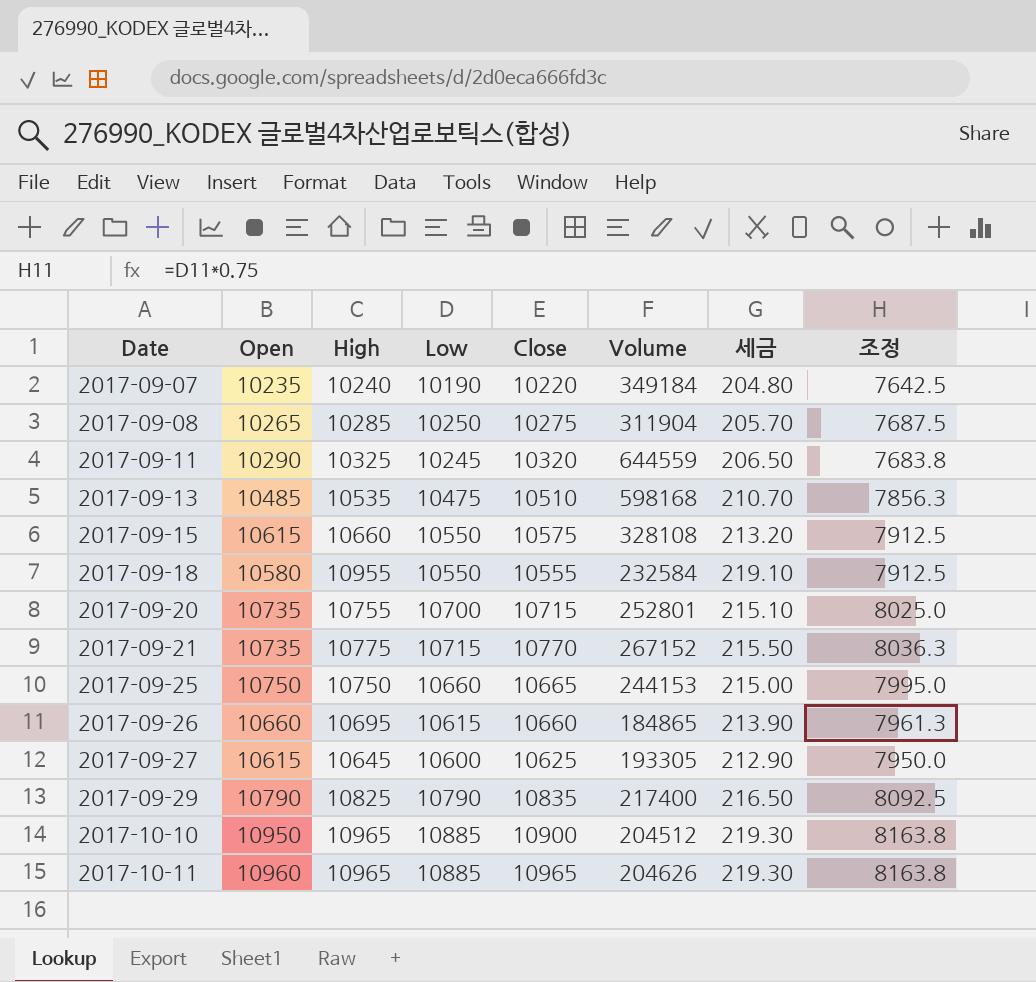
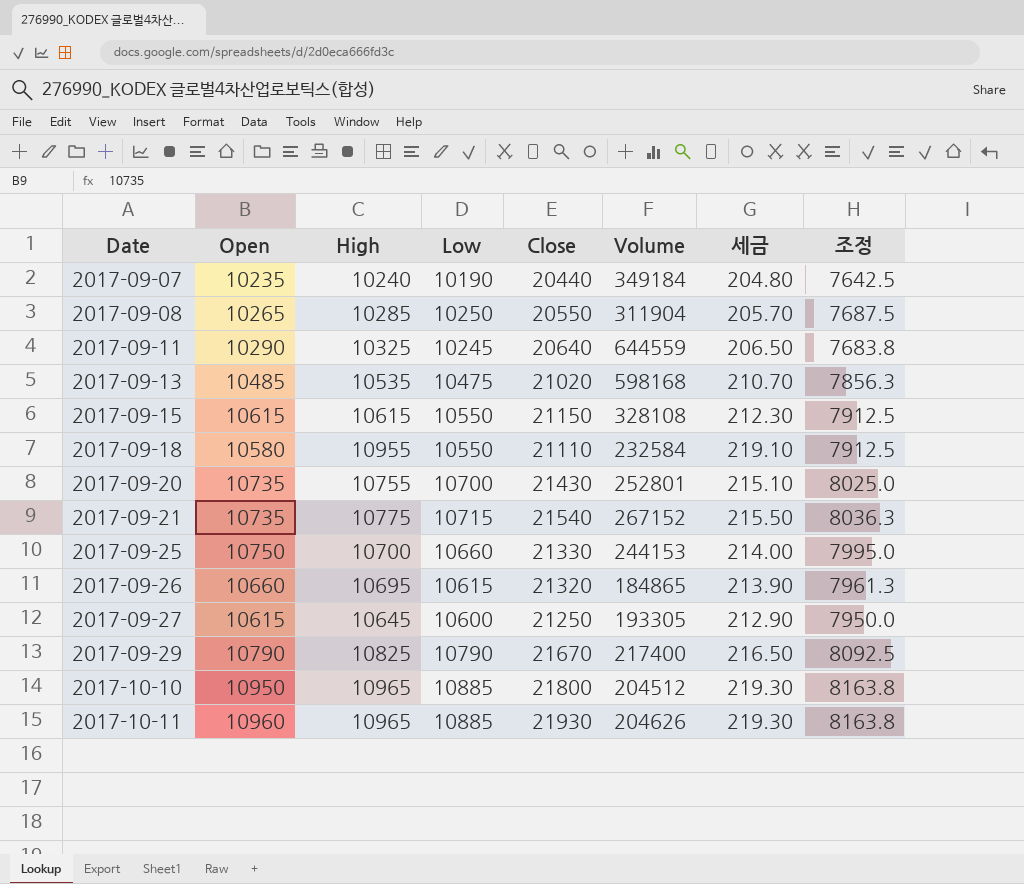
2017-09-07 | Close: 10220 -> 20440
2017-09-08 | Close: 10275 -> 20550
2017-09-11 | Close: 10320 -> 20640
2017-09-13 | Close: 10510 -> 21020
2017-09-15 | High: 10660 -> 10615
2017-09-15 | Close: 10575 -> 21150
2017-09-15 | 세금: 213.20 -> 212.30
2017-09-18 | Close: 10555 -> 21110
2017-09-20 | Close: 10715 -> 21430
2017-09-21 | Close: 10770 -> 21540
2017-09-25 | High: 10750 -> 10700
2017-09-25 | Close: 10665 -> 21330
2017-09-25 | 세금: 215.00 -> 214.00
2017-09-26 | Close: 10660 -> 21320
2017-09-27 | Close: 10625 -> 21250
2017-09-29 | Close: 10835 -> 21670
2017-10-10 | Close: 10900 -> 21800
2017-10-11 | Close: 10965 -> 21930

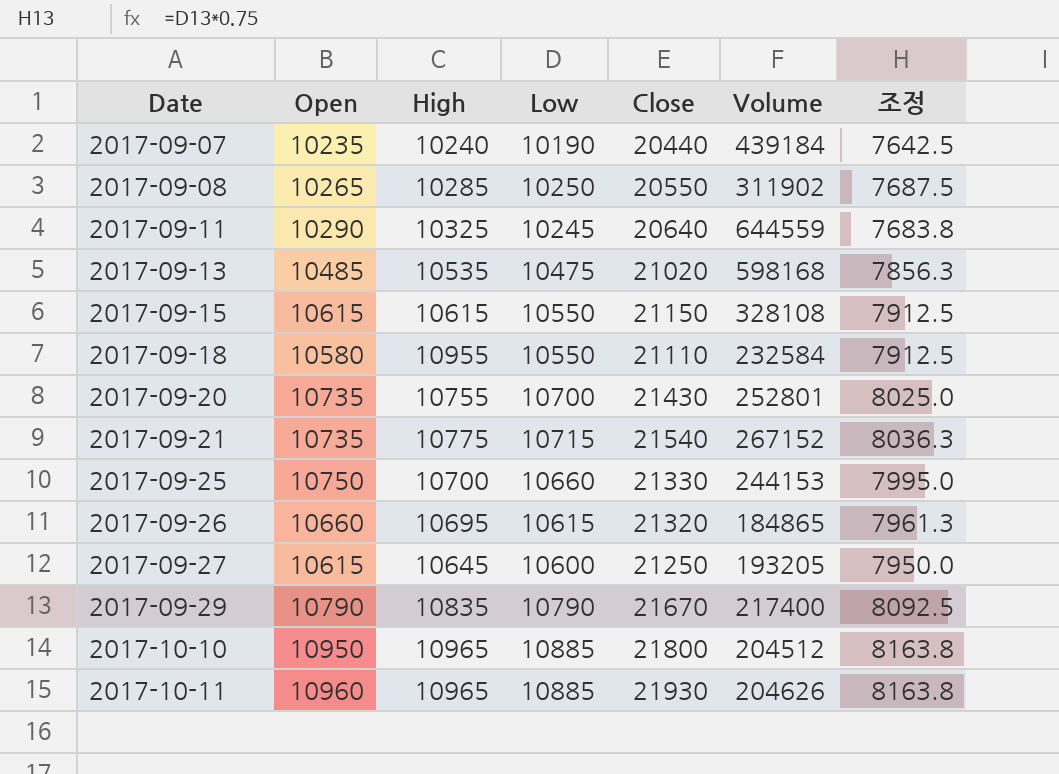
column 세금 | formula: [High] * 0.02 -> none
2017-09-07 | Volume: 349184 -> 439184
2017-09-08 | Volume: 311904 -> 311902
2017-09-27 | Volume: 193305 -> 193205
2017-09-29 | High: 10825 -> 10835

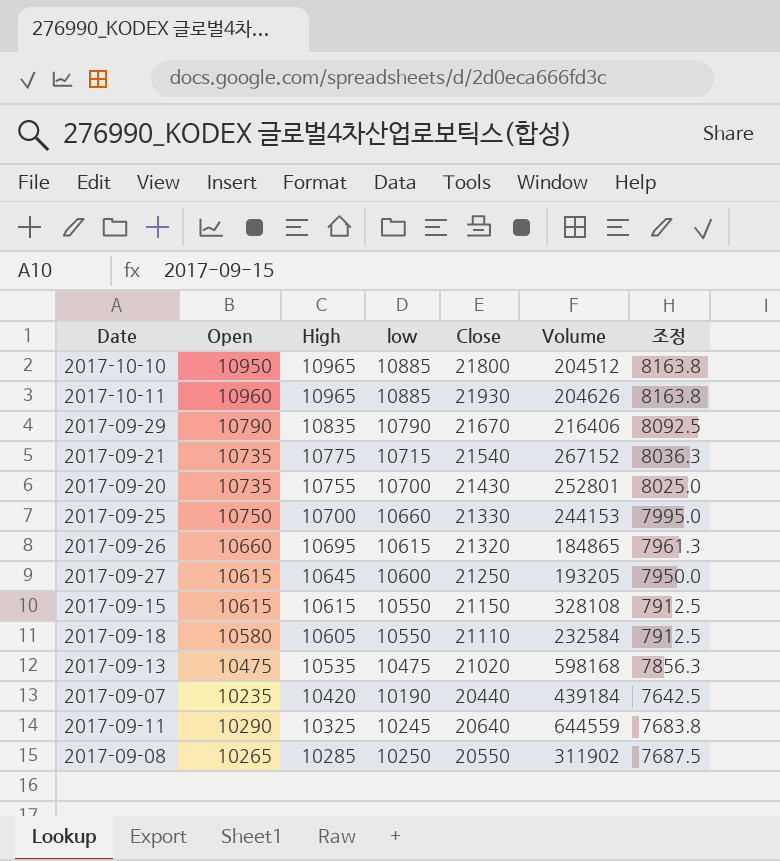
row order: Date ascending -> High descending
column name: Low -> low
2017-09-29 | Volume: 217400 -> 216406
2017-09-18 | High: 10955 -> 10605
2017-09-13 | Open: 10485 -> 10475
2017-09-07 | High: 10240 -> 10420

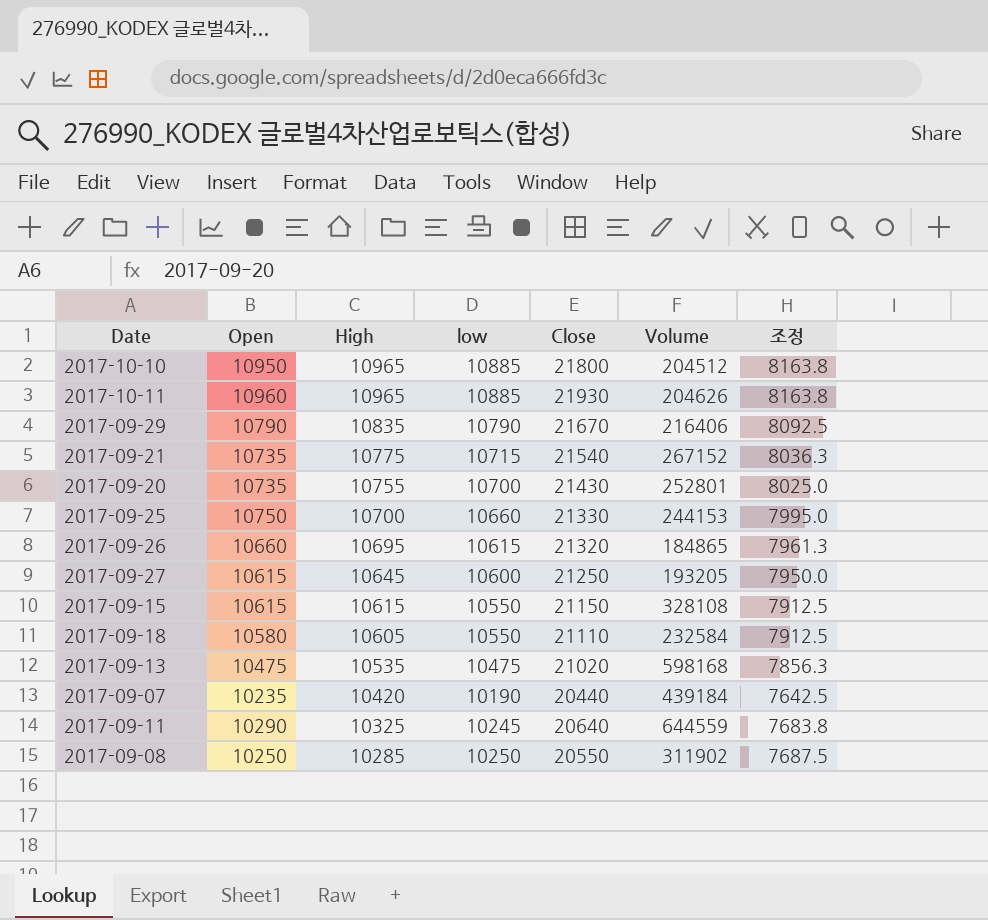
2017-09-08 | Open: 10265 -> 10250

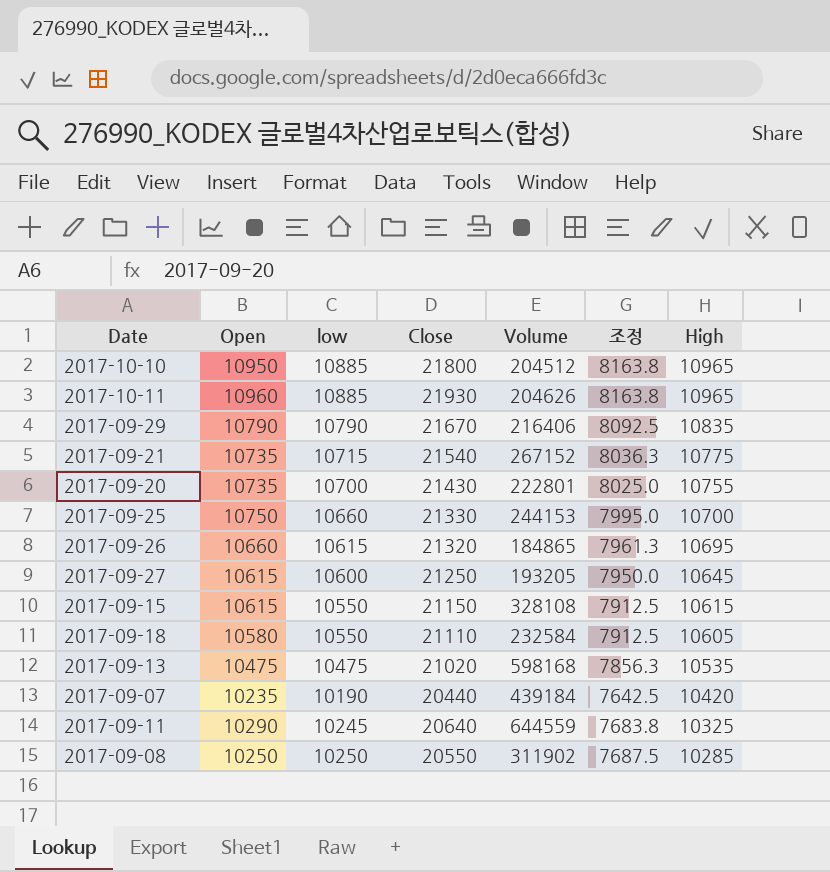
column High | position: 3 -> 7
2017-09-20 | Volume: 252801 -> 222801

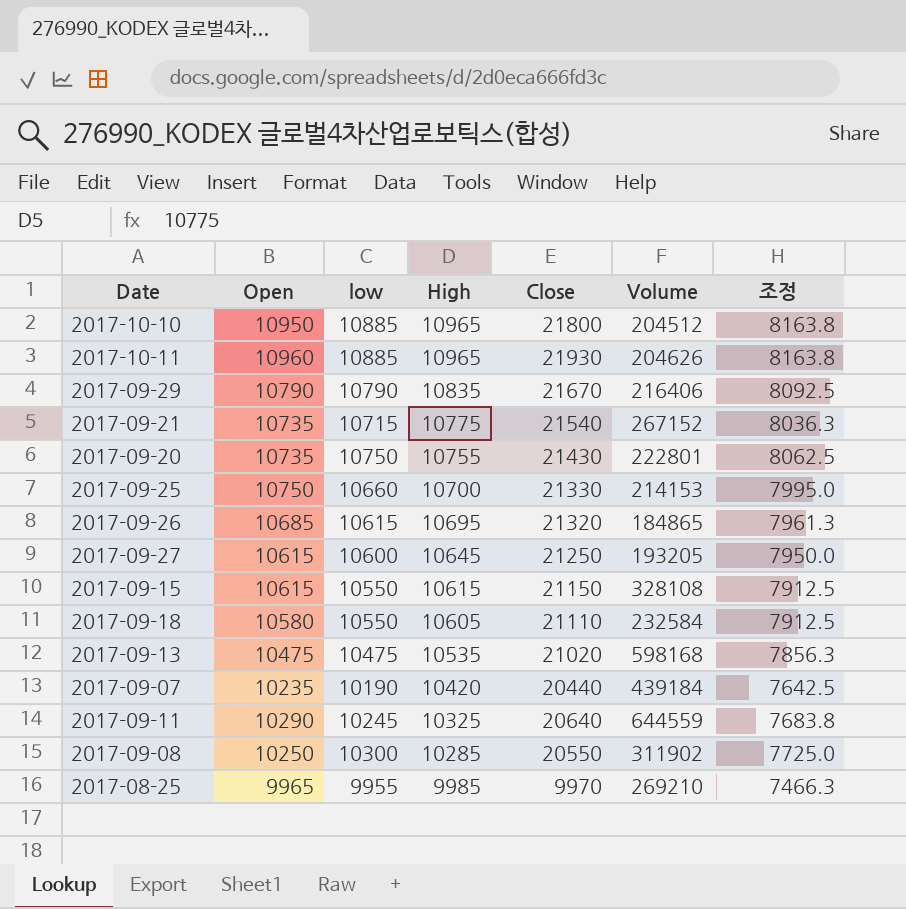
column High | position: 7 -> 4
2017-09-20 | low: 10700 -> 10750
2017-09-20 | 조정: 8025.0 -> 8062.5
2017-09-25 | Volume: 244153 -> 214153
2017-09-26 | Open: 10660 -> 10685
2017-09-08 | low: 10250 -> 10300
2017-09-08 | 조정: 7687.5 -> 7725.0
row 2017-08-25: none -> 9965 | 9955 | 9985 | 9970 | 269210 | 7466.3

